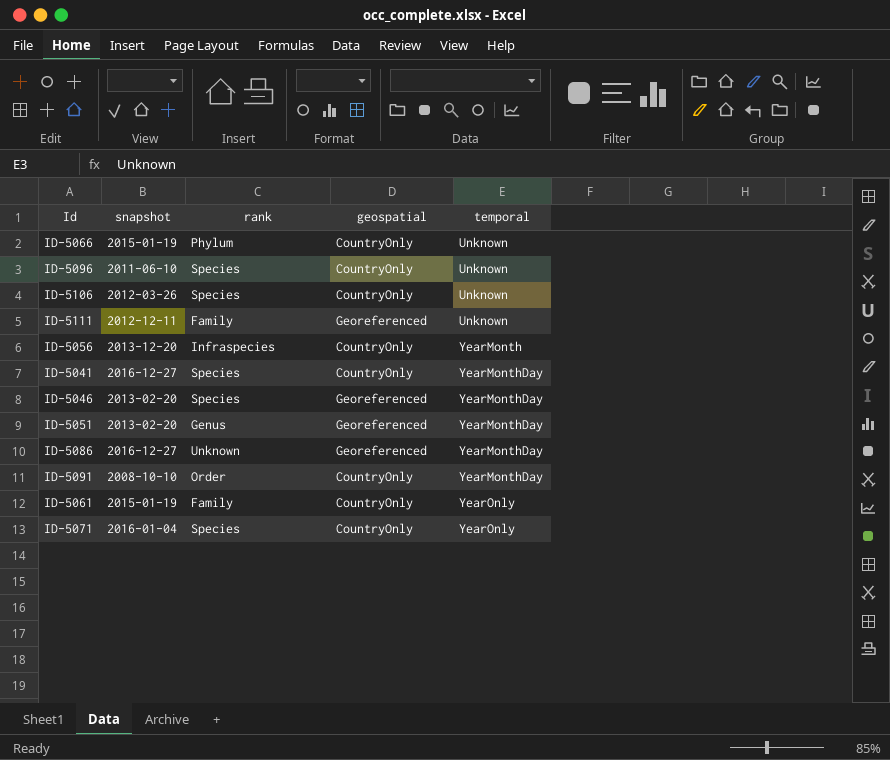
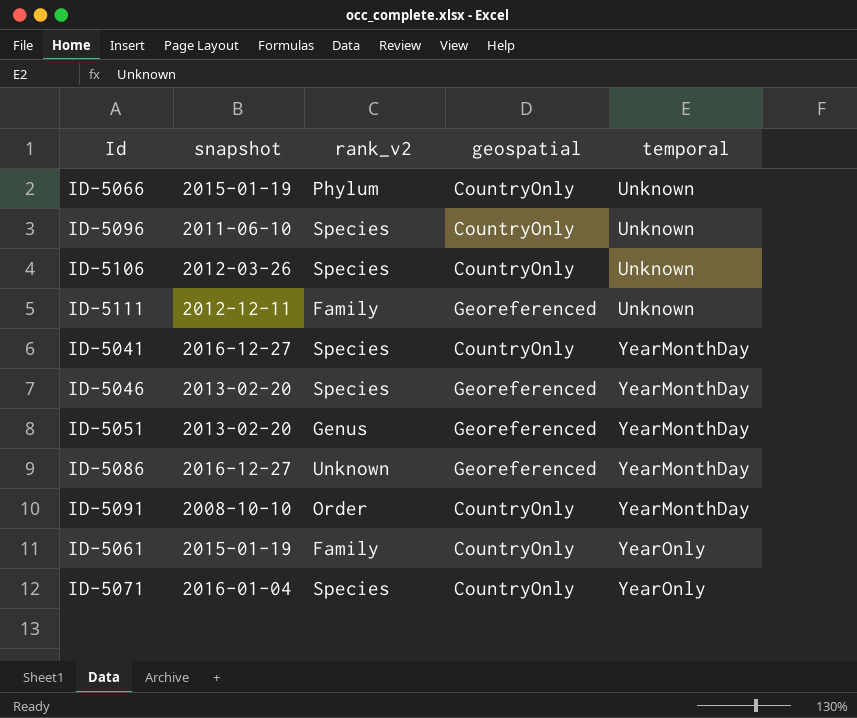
column name: rank -> rank_v2
row ID-5056: 2013-12-20 | Infraspecies | CountryOnly | YearMonth -> none

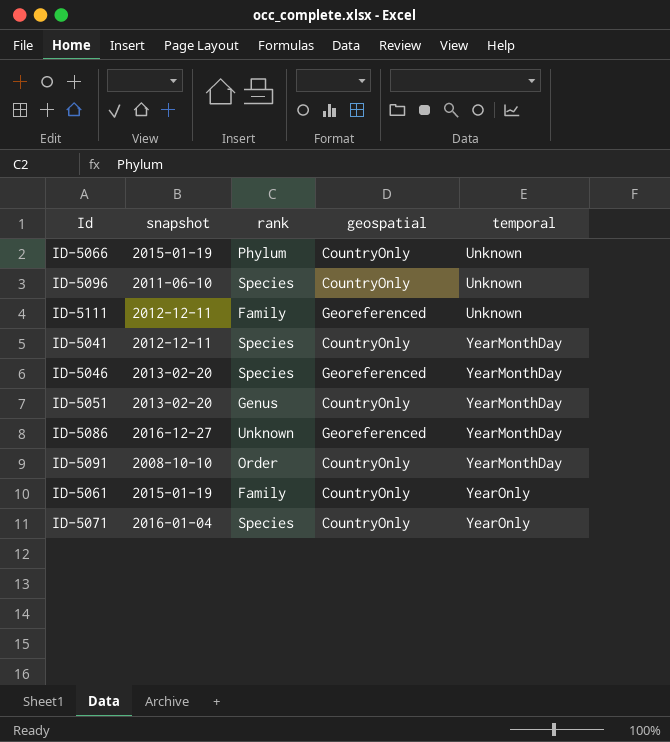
column name: rank_v2 -> rank
row ID-5106: 2012-03-26 | Species | CountryOnly | Unknown -> none
ID-5041 | snapshot: 2016-12-27 -> 2012-12-11
ID-5051 | geospatial: Georeferenced -> CountryOnly

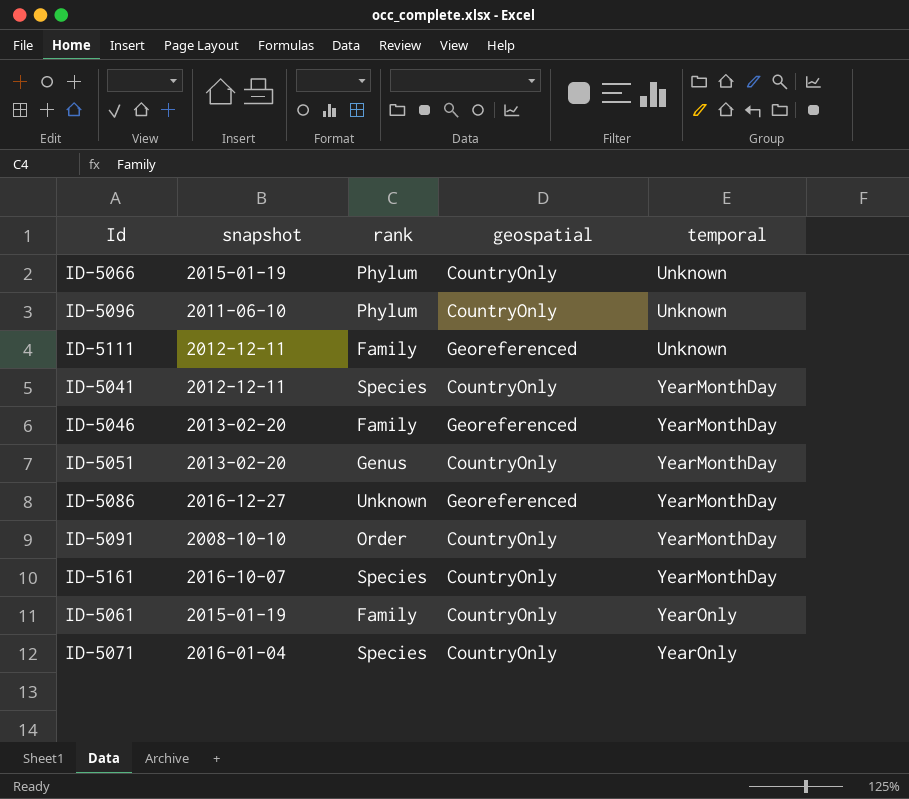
ID-5096 | rank: Species -> Phylum
ID-5046 | rank: Species -> Family
row ID-5161: none -> 2016-10-07 | Species | CountryOnly | YearMonthDay

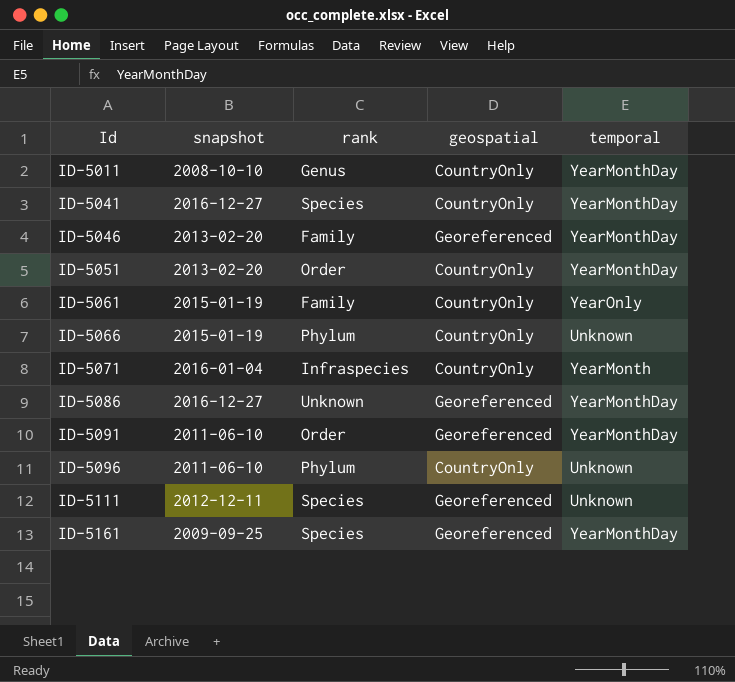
row order: temporal ascending -> Id ascending
row ID-5011: none -> 2008-10-10 | Genus | CountryOnly | YearMonthDay
ID-5041 | snapshot: 2012-12-11 -> 2016-12-27
ID-5051 | rank: Genus -> Order
ID-5071 | rank: Species -> Infraspecies
ID-5071 | temporal: YearOnly -> YearMonth
ID-5091 | snapshot: 2008-10-10 -> 2011-06-10
ID-5091 | geospatial: CountryOnly -> Georeferenced
ID-5111 | rank: Family -> Species
ID-5161 | snapshot: 2016-10-07 -> 2009-09-25
ID-5161 | geospatial: CountryOnly -> Georeferenced

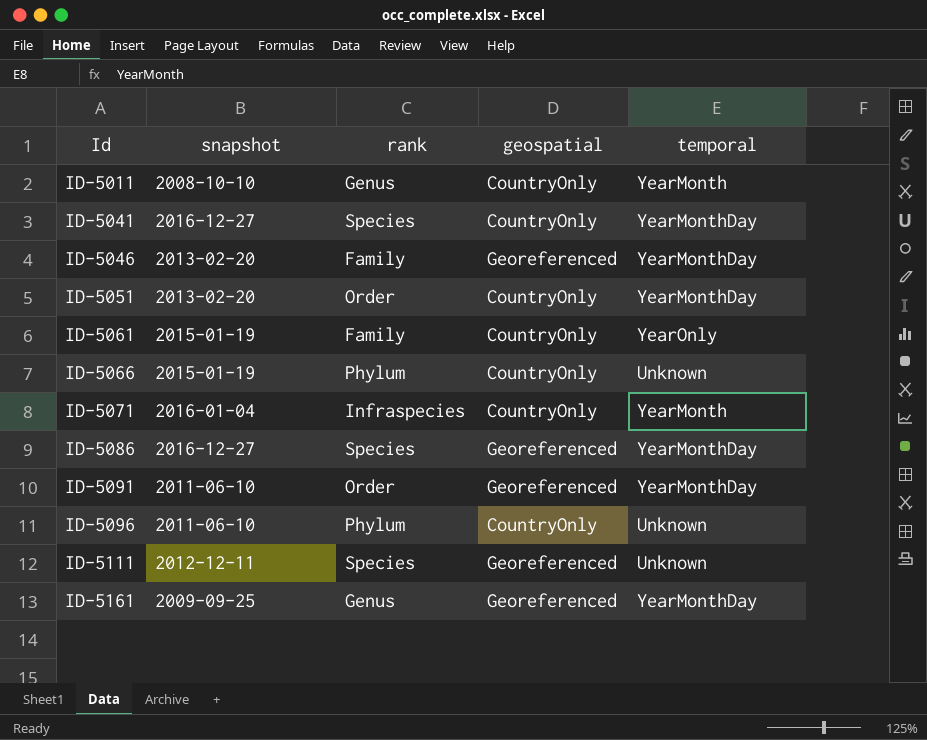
ID-5011 | temporal: YearMonthDay -> YearMonth
ID-5086 | rank: Unknown -> Species
ID-5161 | rank: Species -> Genus

